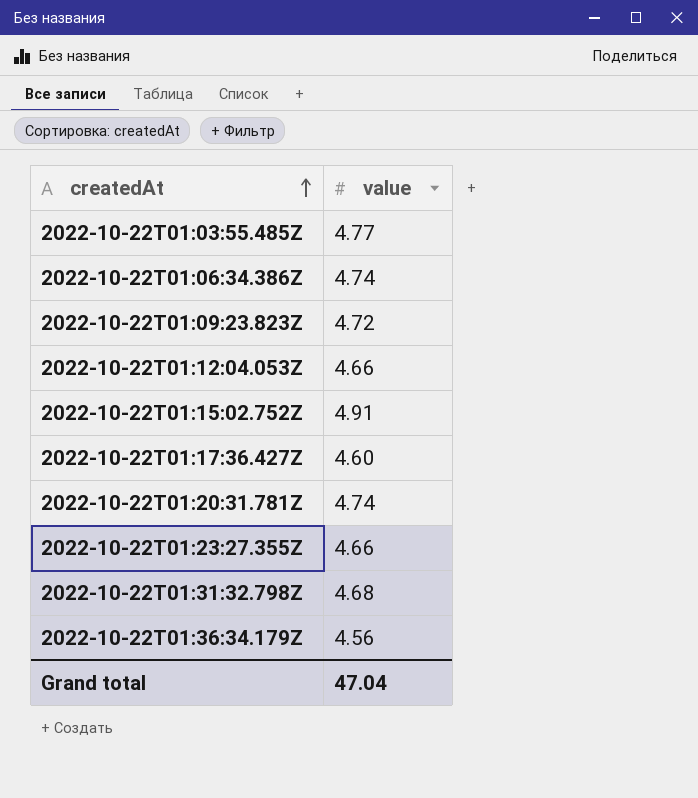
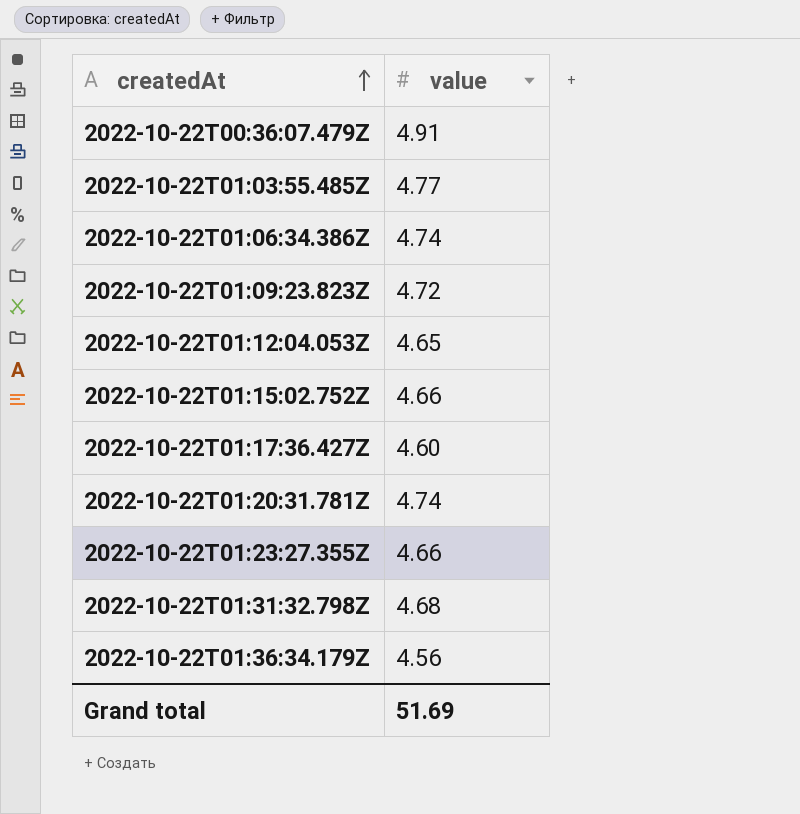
row 2022-10-22T00:36:07.479Z: none -> 4.91
2022-10-22T01:12:04.053Z | value: 4.66 -> 4.65
2022-10-22T01:15:02.752Z | value: 4.91 -> 4.66
Grand total | value: 47.04 -> 51.69

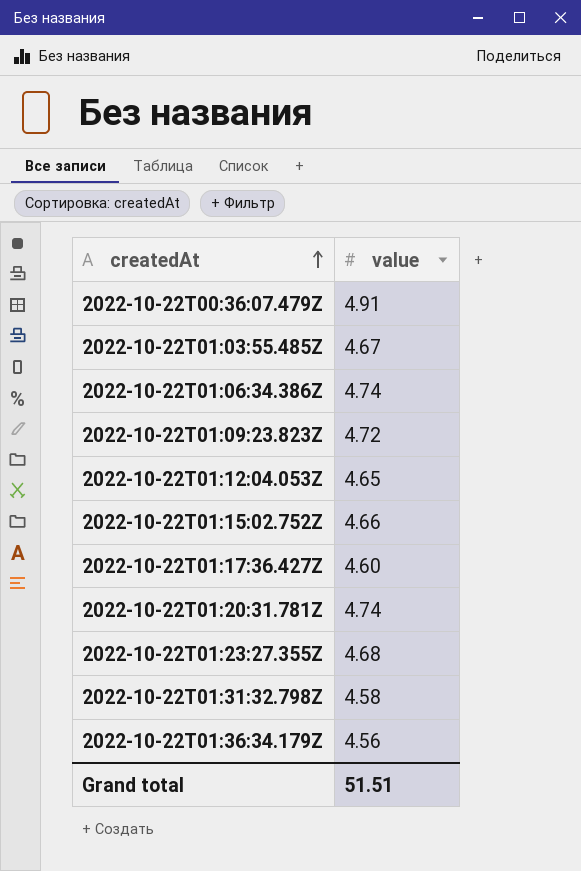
2022-10-22T01:03:55.485Z | value: 4.77 -> 4.67
2022-10-22T01:23:27.355Z | value: 4.66 -> 4.68
2022-10-22T01:31:32.798Z | value: 4.68 -> 4.58
Grand total | value: 51.69 -> 51.51

